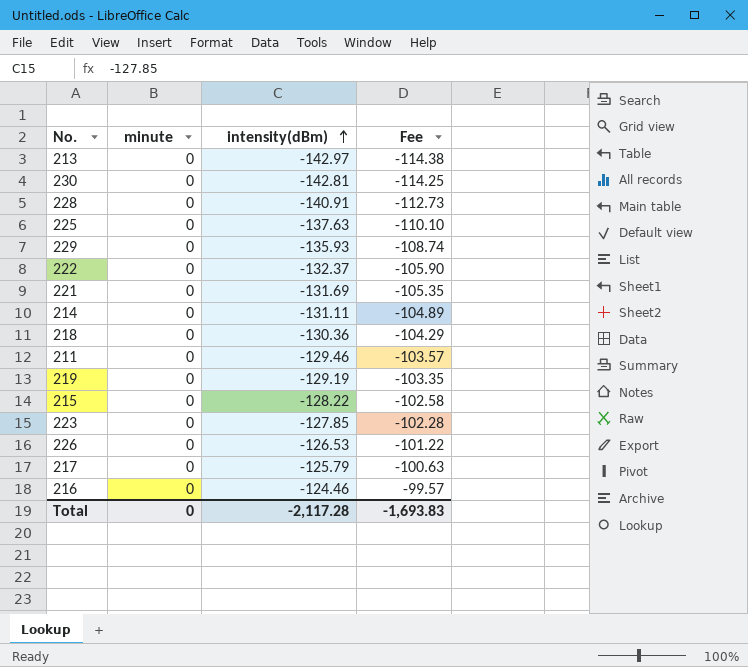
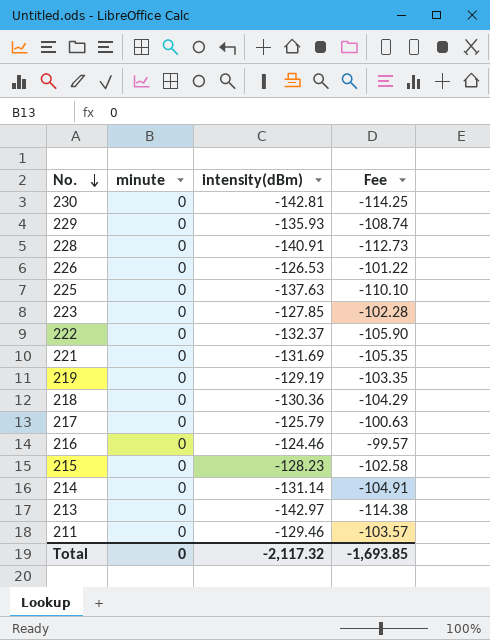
row order: intensity(dBm) ascending -> No. descending
215 | intensity(dBm): -128.22 -> -128.23
214 | intensity(dBm): -131.11 -> -131.14
214 | Fee: -104.89 -> -104.91
Total | intensity(dBm): -2,117.28 -> -2,117.32
Total | Fee: -1,693.83 -> -1,693.85

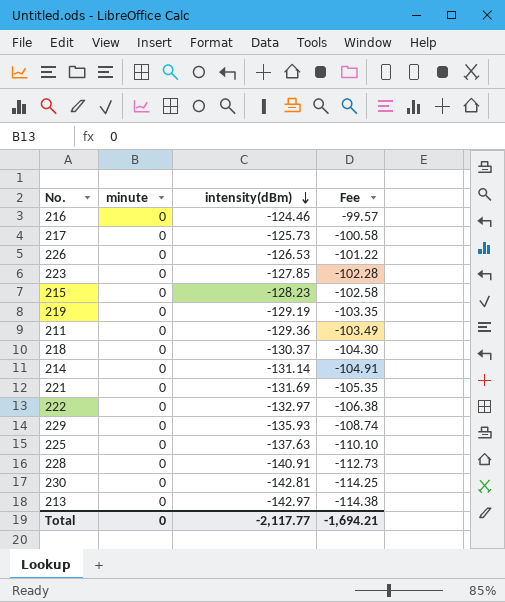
row order: No. descending -> intensity(dBm) descending
217 | intensity(dBm): -125.79 -> -125.73
217 | Fee: -100.63 -> -100.58
211 | intensity(dBm): -129.46 -> -129.36
211 | Fee: -103.57 -> -103.49
218 | intensity(dBm): -130.36 -> -130.37
218 | Fee: -104.29 -> -104.30
222 | intensity(dBm): -132.37 -> -132.97
222 | Fee: -105.90 -> -106.38
Total | intensity(dBm): -2,117.32 -> -2,117.77
Total | Fee: -1,693.85 -> -1,694.21

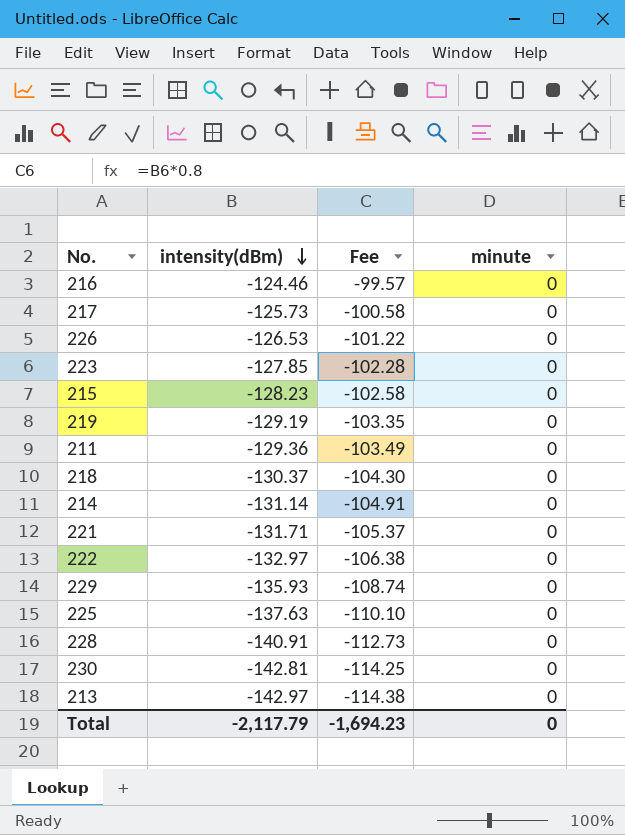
column minute | position: 2 -> 4
221 | intensity(dBm): -131.69 -> -131.71
221 | Fee: -105.35 -> -105.37
Total | intensity(dBm): -2,117.77 -> -2,117.79
Total | Fee: -1,694.21 -> -1,694.23

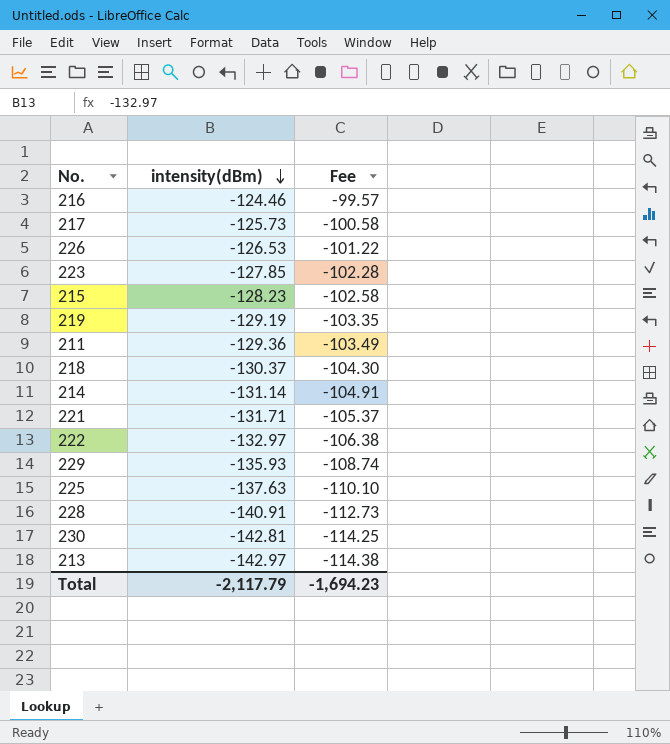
column minute | position: 4 -> none

